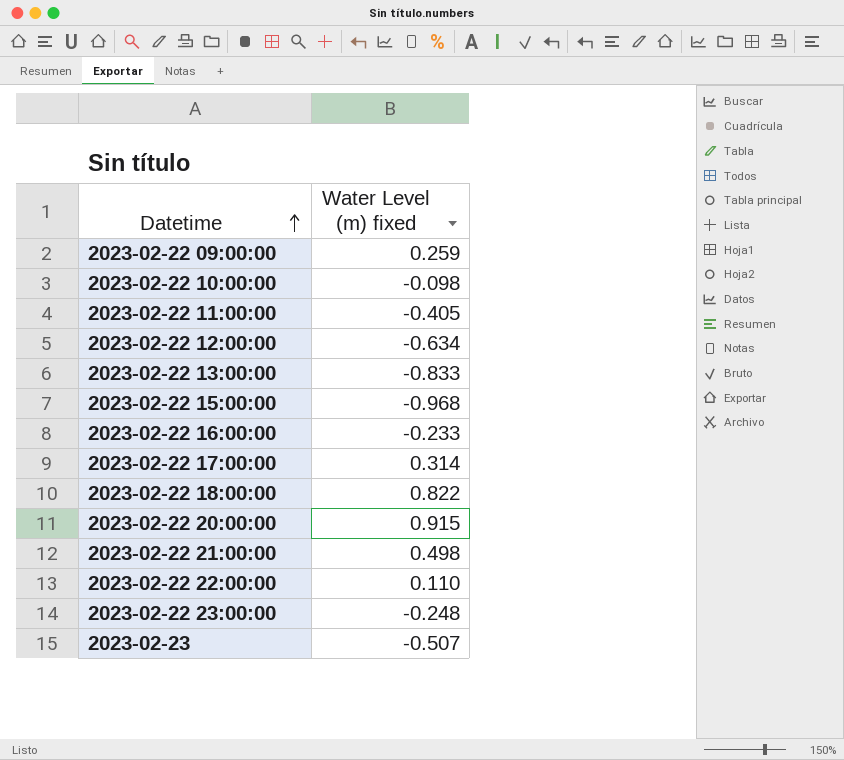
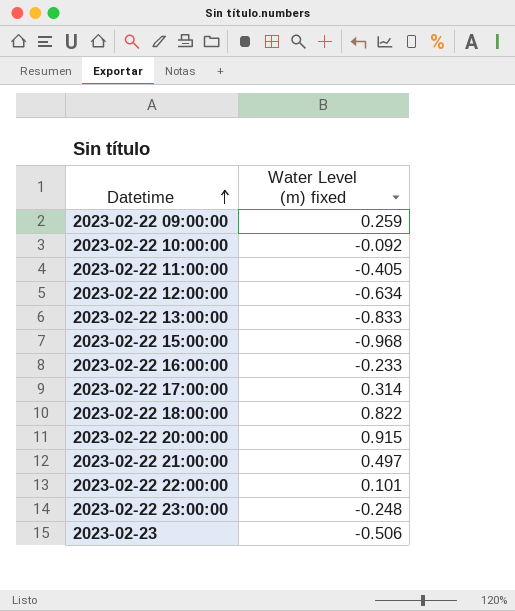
2023-02-22 10:00:00 | Water Level (m) fixed: -0.098 -> -0.092
2023-02-22 21:00:00 | Water Level (m) fixed: 0.498 -> 0.497
2023-02-22 22:00:00 | Water Level (m) fixed: 0.110 -> 0.101
2023-02-23 | Water Level (m) fixed: -0.507 -> -0.506

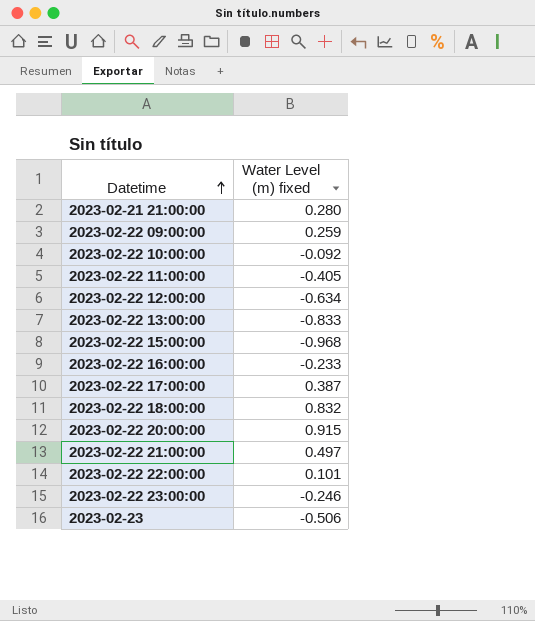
row 2023-02-21 21:00:00: none -> 0.280
2023-02-22 17:00:00 | Water Level (m) fixed: 0.314 -> 0.387
2023-02-22 18:00:00 | Water Level (m) fixed: 0.822 -> 0.832
2023-02-22 23:00:00 | Water Level (m) fixed: -0.248 -> -0.246

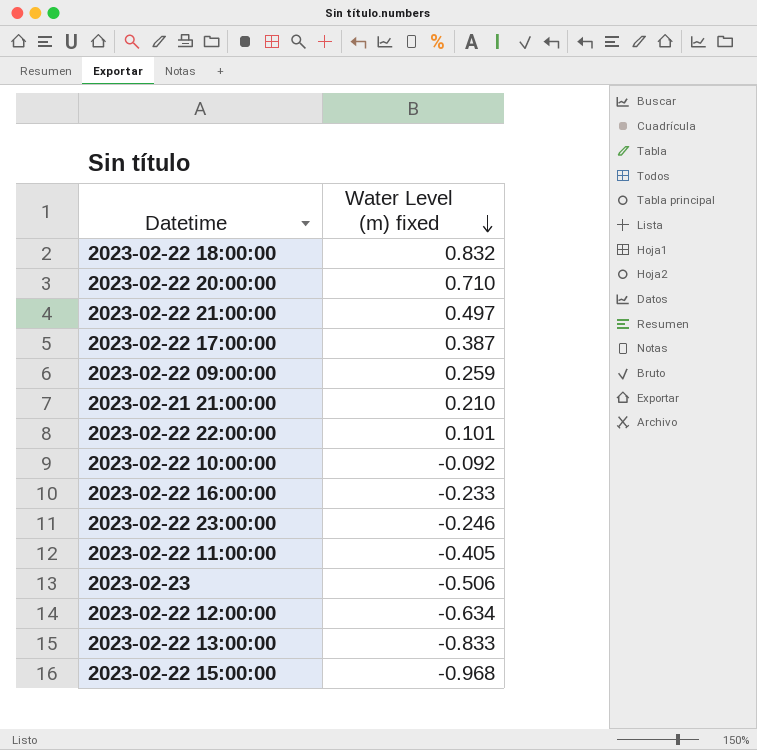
row order: Datetime ascending -> Water Level (m) fixed descending
2023-02-22 20:00:00 | Water Level (m) fixed: 0.915 -> 0.710
2023-02-21 21:00:00 | Water Level (m) fixed: 0.280 -> 0.210

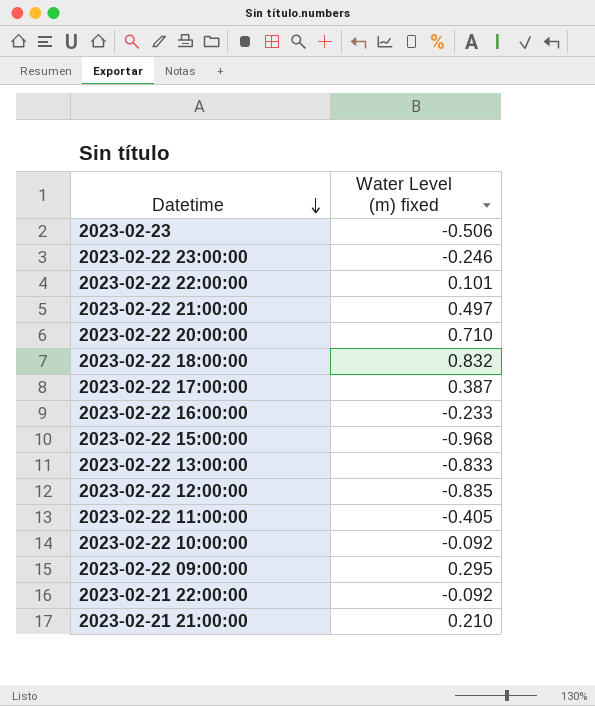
row order: Water Level (m) fixed descending -> Datetime descending
2023-02-22 12:00:00 | Water Level (m) fixed: -0.634 -> -0.835
2023-02-22 09:00:00 | Water Level (m) fixed: 0.259 -> 0.295
row 2023-02-21 22:00:00: none -> -0.092

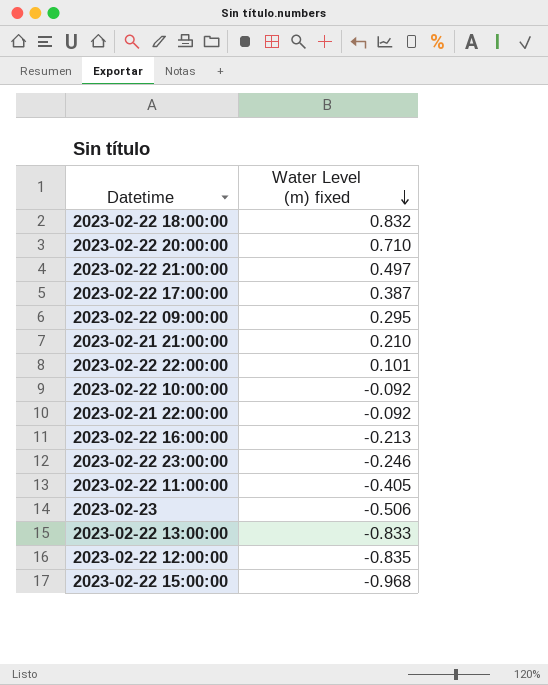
row order: Datetime descending -> Water Level (m) fixed descending
2023-02-22 16:00:00 | Water Level (m) fixed: -0.233 -> -0.213

